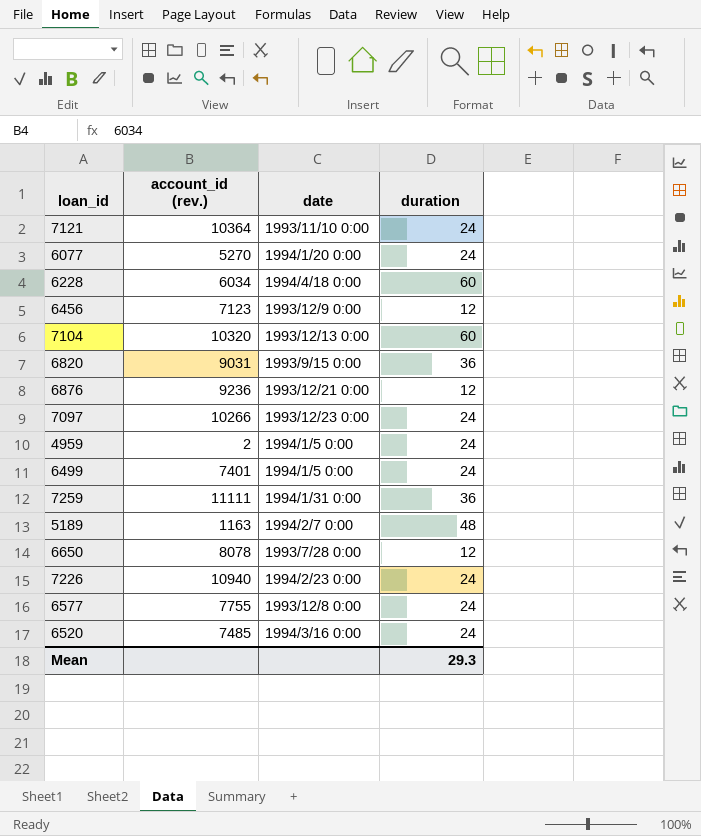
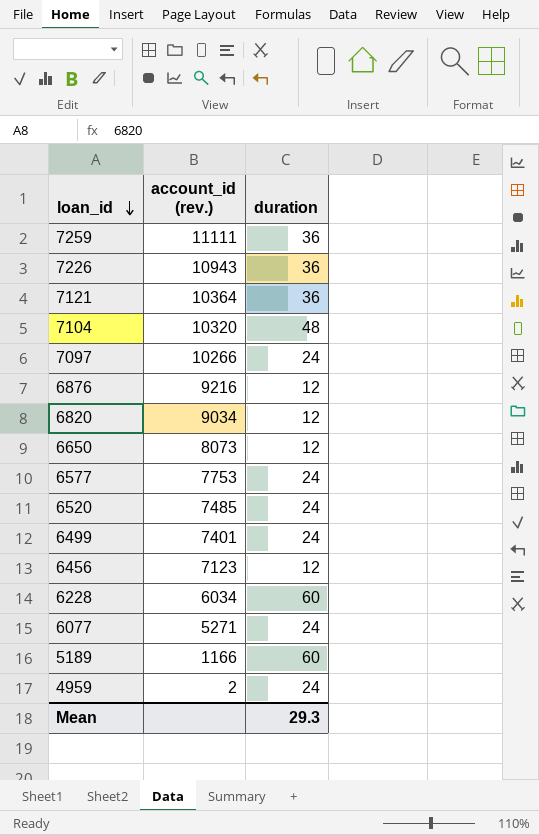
row order: none -> loan_id descending
column date | position: 3 -> none
7226 | account_id (rev.): 10940 -> 10943
7226 | duration: 24 -> 36
7121 | duration: 24 -> 36
7104 | duration: 60 -> 48
6876 | account_id (rev.): 9236 -> 9216
6820 | account_id (rev.): 9031 -> 9034
6820 | duration: 36 -> 12
6650 | account_id (rev.): 8078 -> 8073
6577 | account_id (rev.): 7755 -> 7753
6077 | account_id (rev.): 5270 -> 5271
5189 | account_id (rev.): 1163 -> 1166
5189 | duration: 48 -> 60

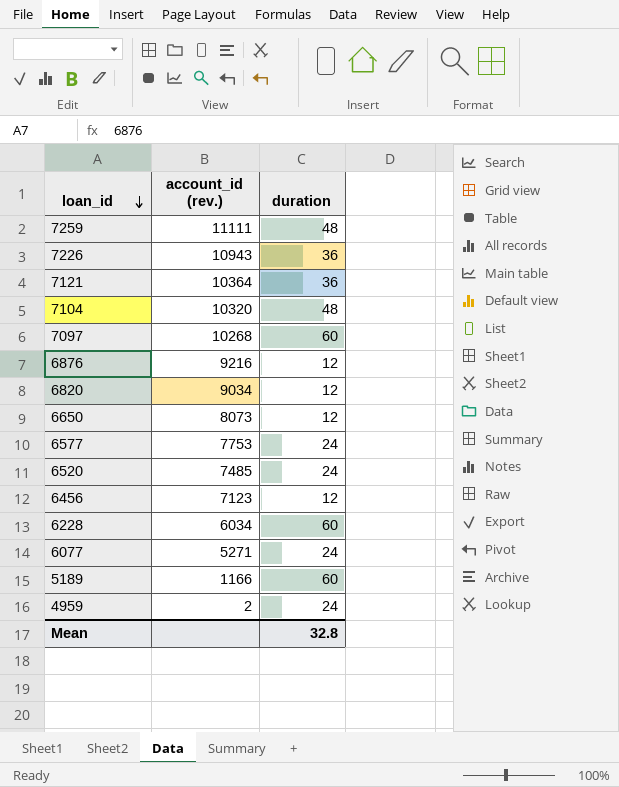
row 6499: 7401 | 24 -> none
7259 | duration: 36 -> 48
7097 | account_id (rev.): 10266 -> 10268
7097 | duration: 24 -> 60
Mean | duration: 29.3 -> 32.8

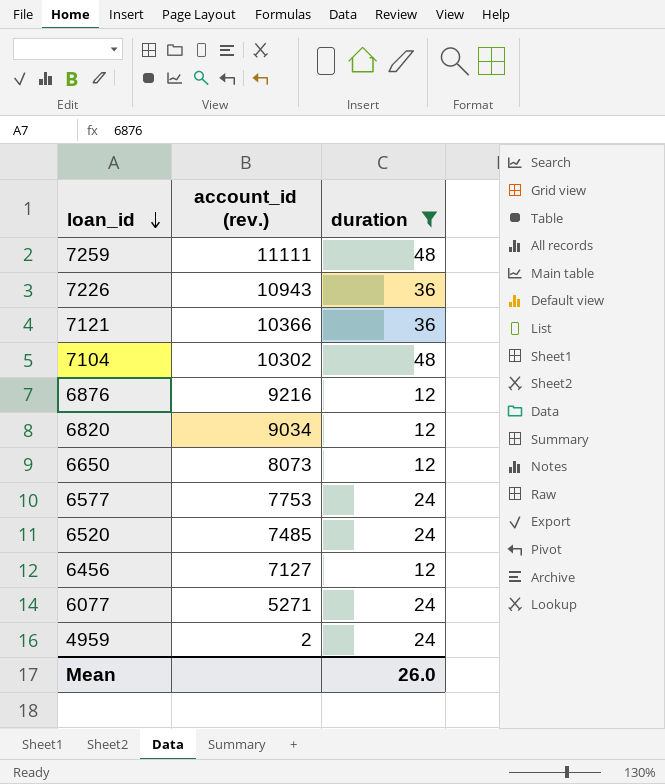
filter: none -> duration != 60
7121 | account_id (rev.): 10364 -> 10366
7104 | account_id (rev.): 10320 -> 10302
6456 | account_id (rev.): 7123 -> 7127
Mean | duration: 32.8 -> 26.0

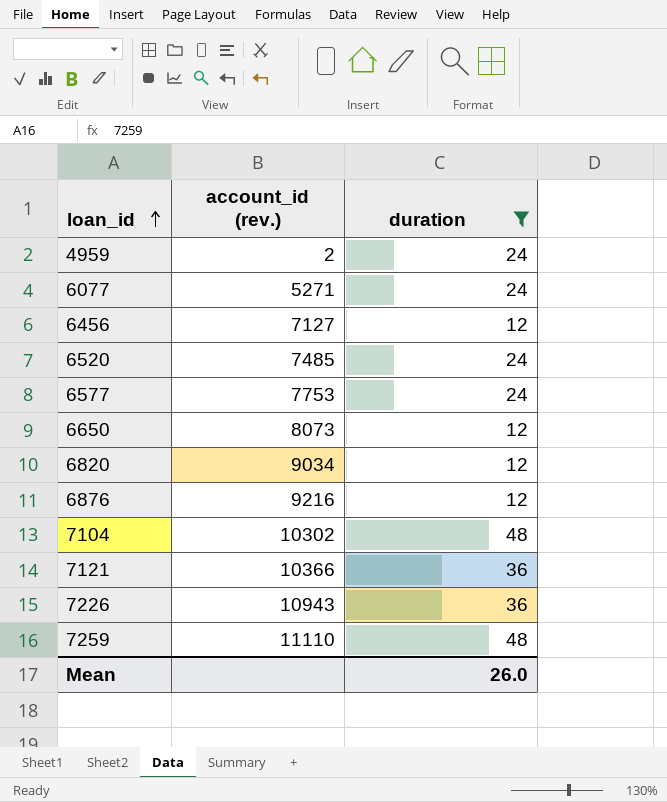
row order: loan_id descending -> loan_id ascending
7259 | account_id (rev.): 11111 -> 11110

